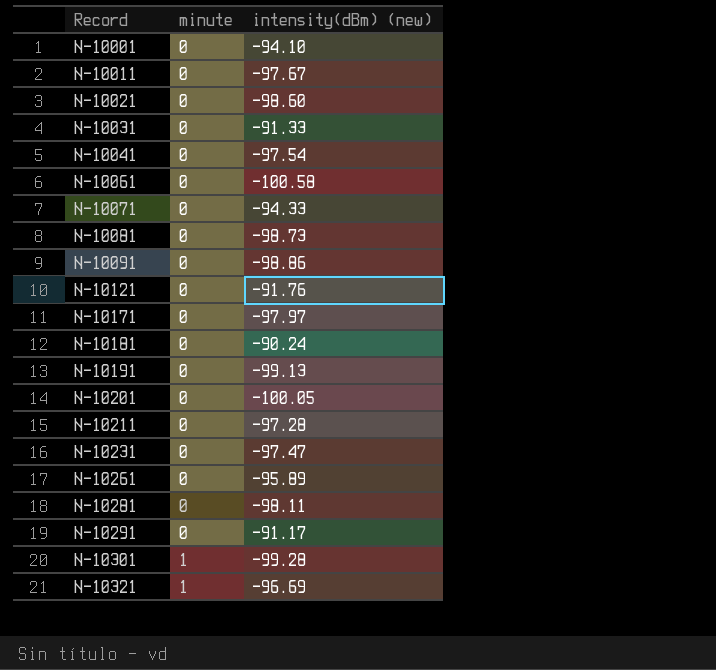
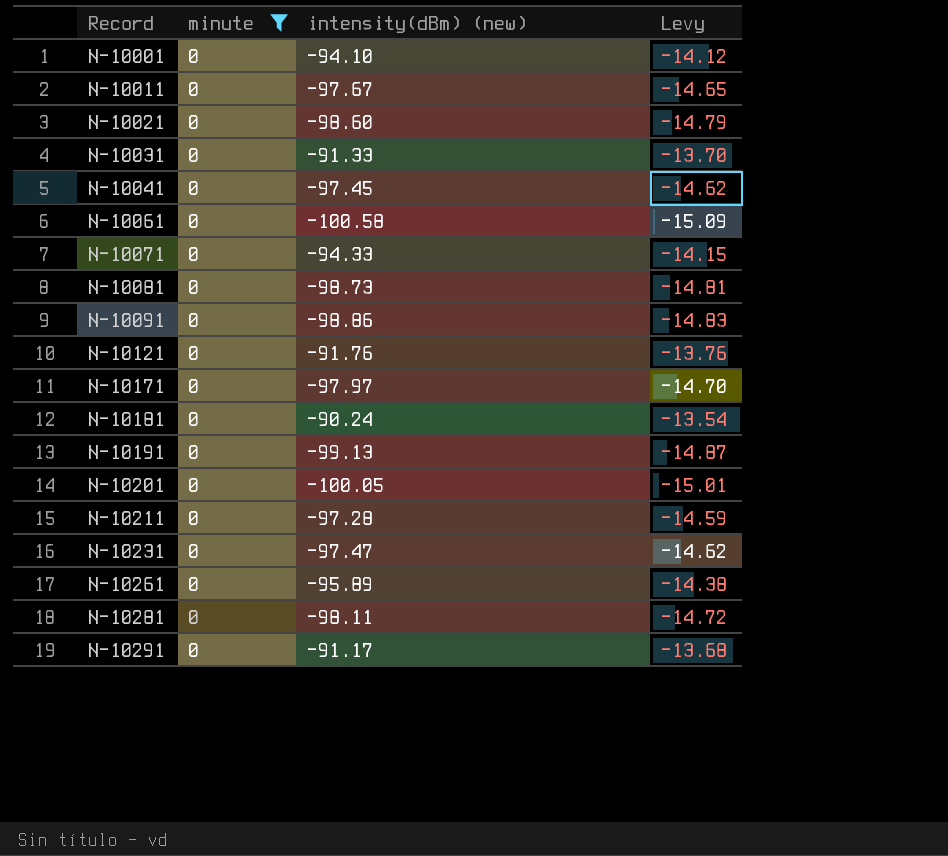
filter: none -> minute = 0
column Levy | formula: none -> [intensity(dBm) (new)] * 0.15
N-10041 | intensity(dBm) (new): -97.54 -> -97.45

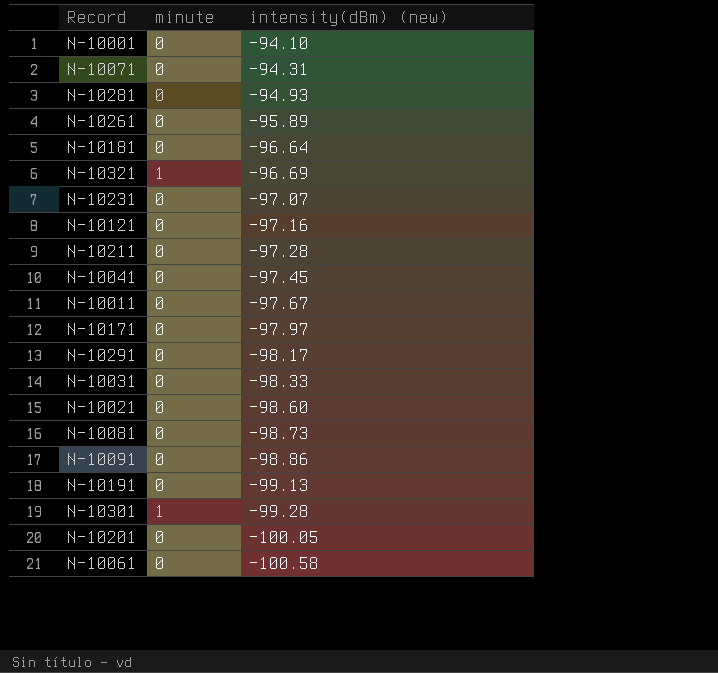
filter: minute = 0 -> none
row order: Record ascending -> intensity(dBm) (new) descending
column Levy | formula: [intensity(dBm) (new)] * 0.15 -> none
N-10071 | intensity(dBm) (new): -94.33 -> -94.31
N-10281 | intensity(dBm) (new): -98.11 -> -94.93
N-10181 | intensity(dBm) (new): -90.24 -> -96.64
N-10231 | intensity(dBm) (new): -97.47 -> -97.07
N-10121 | intensity(dBm) (new): -91.76 -> -97.16
N-10291 | intensity(dBm) (new): -91.17 -> -98.17
N-10031 | intensity(dBm) (new): -91.33 -> -98.33

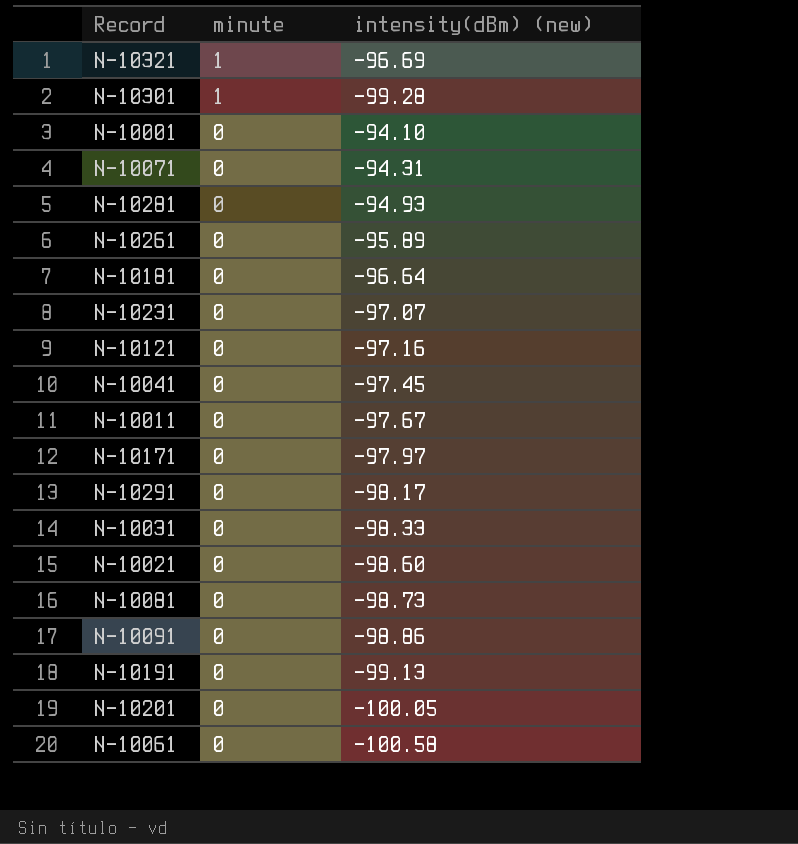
row order: intensity(dBm) (new) descending -> minute descending
row N-10211: 0 | -97.28 -> none

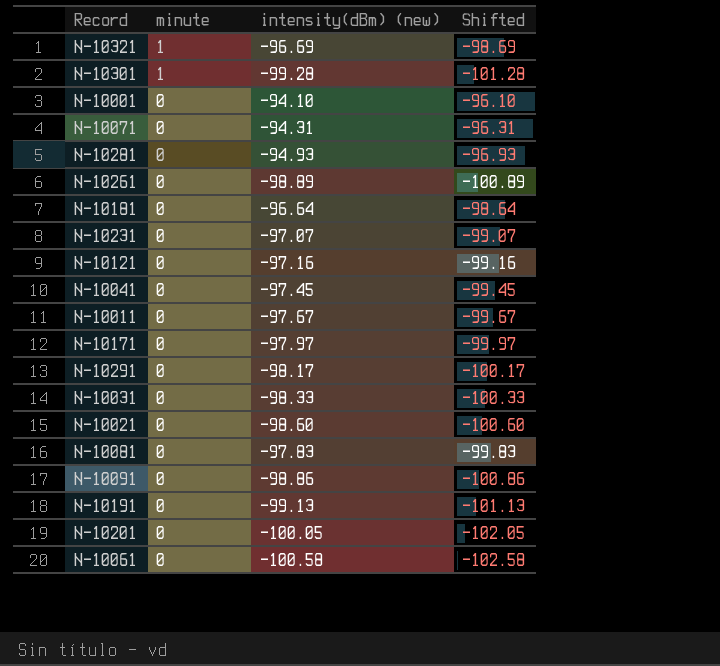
column Shifted | formula: none -> [intensity(dBm) (new)] - 2
N-10261 | intensity(dBm) (new): -95.89 -> -98.89
N-10081 | intensity(dBm) (new): -98.73 -> -97.83

